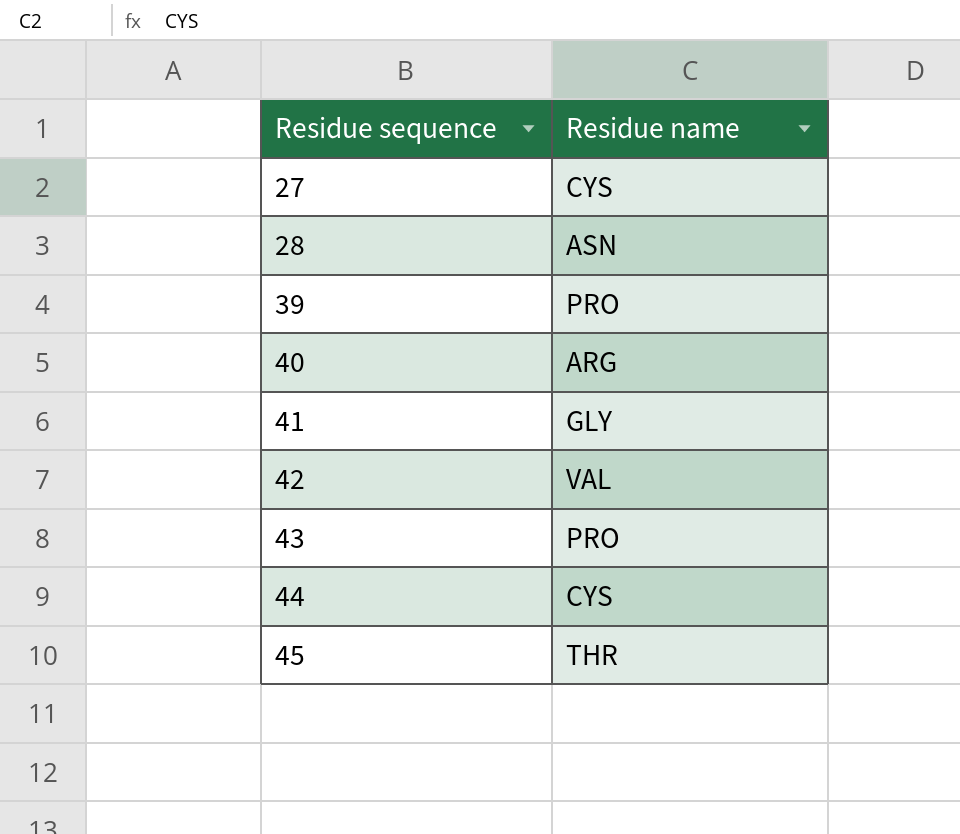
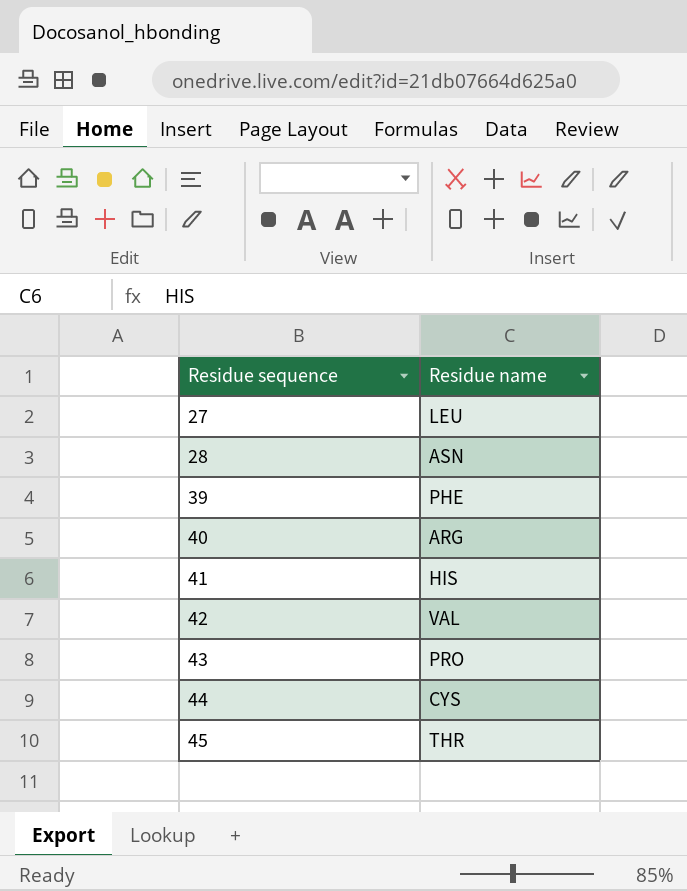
27 | Residue name: CYS -> LEU
39 | Residue name: PRO -> PHE
41 | Residue name: GLY -> HIS

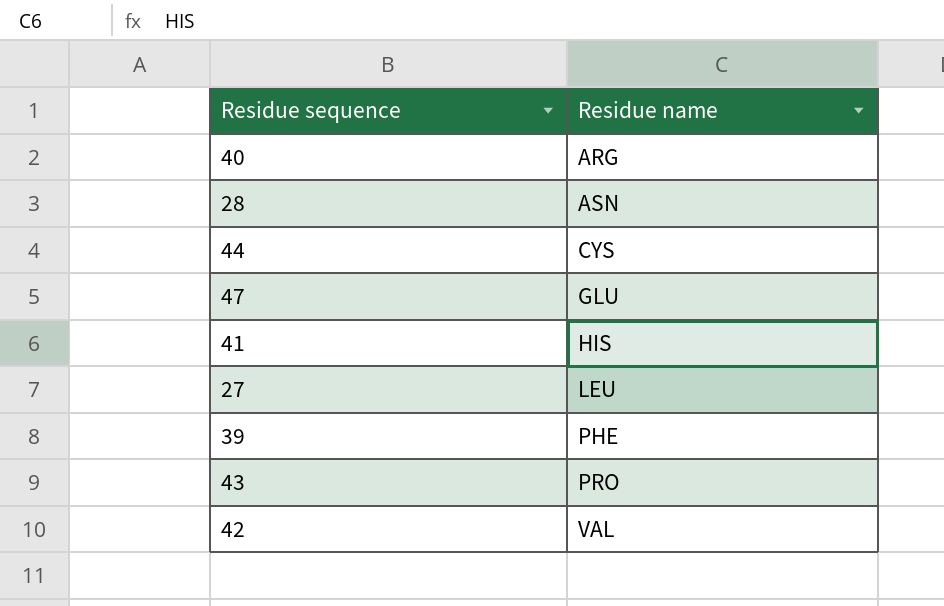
row order: Residue sequence ascending -> Residue name ascending
row 45: THR -> none
row 47: none -> GLU

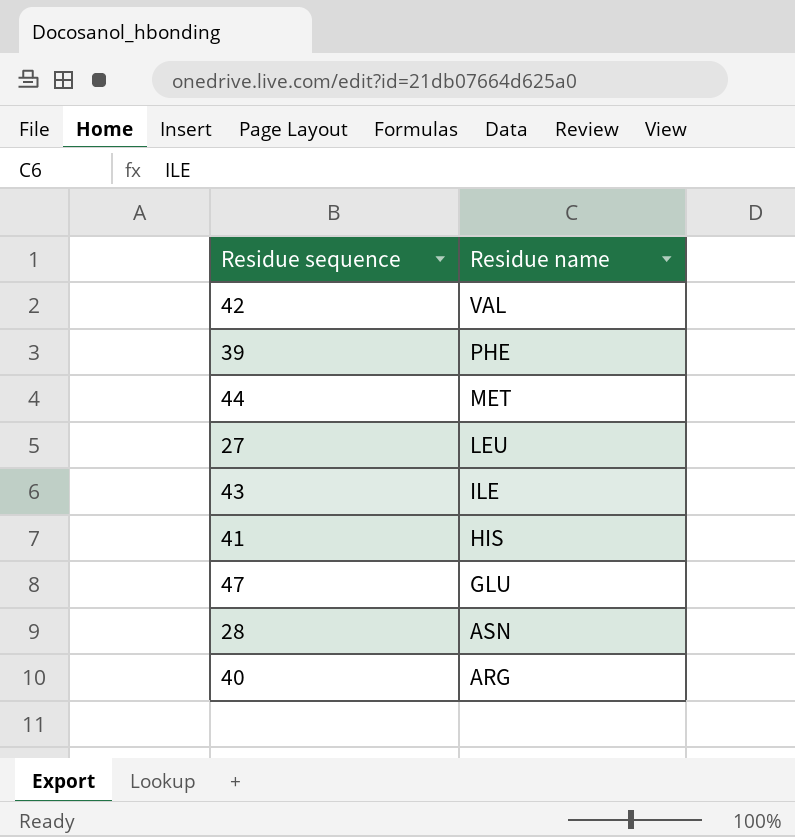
row order: Residue name ascending -> Residue name descending
44 | Residue name: CYS -> MET
43 | Residue name: PRO -> ILE

